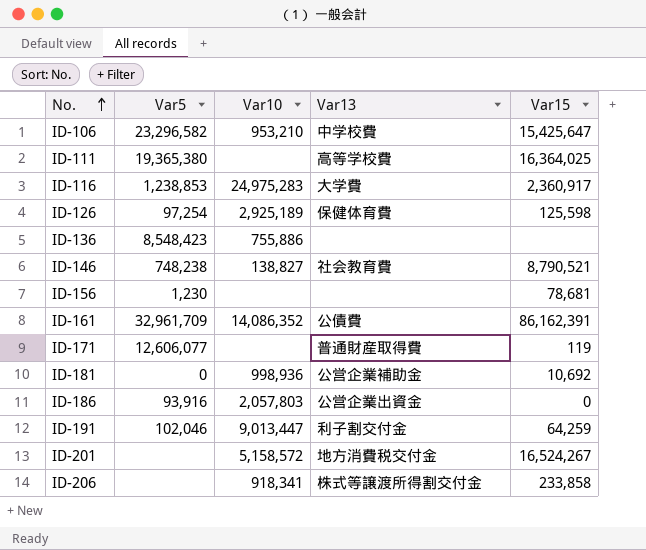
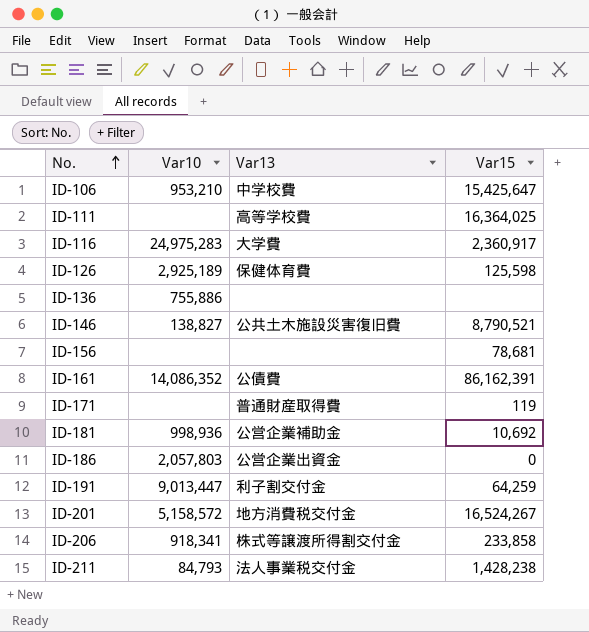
column Var5 | position: 2 -> none
ID-146 | Var13: 社会教育費 -> 公共土木施設災害復旧費
row ID-211: none -> 84,793 | 法人事業税交付金 | 1,428,238

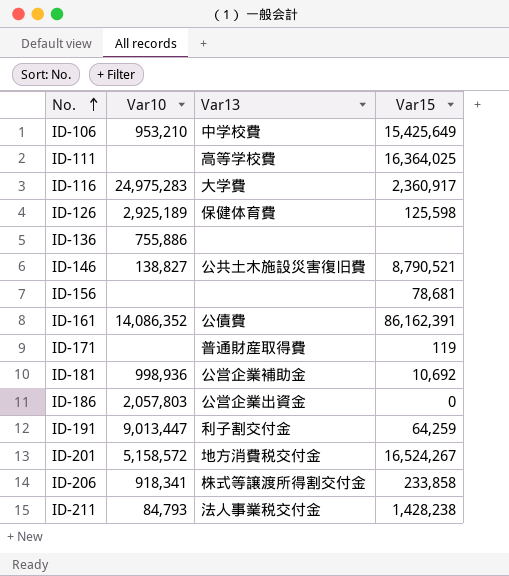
ID-106 | Var15: 15,425,647 -> 15,425,649

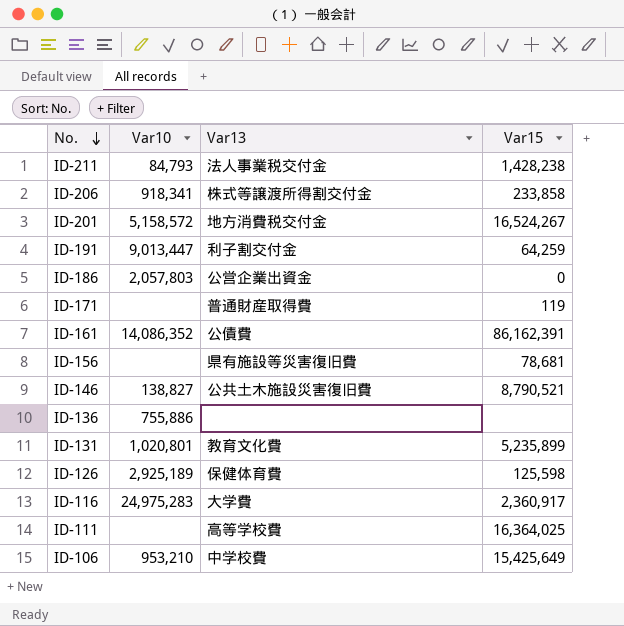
row order: No. ascending -> No. descending
row ID-181: 998,936 | 公営企業補助金 | 10,692 -> none
ID-156 | Var13: none -> 県有施設等災害復旧費
row ID-131: none -> 1,020,801 | 教育文化費 | 5,235,899

